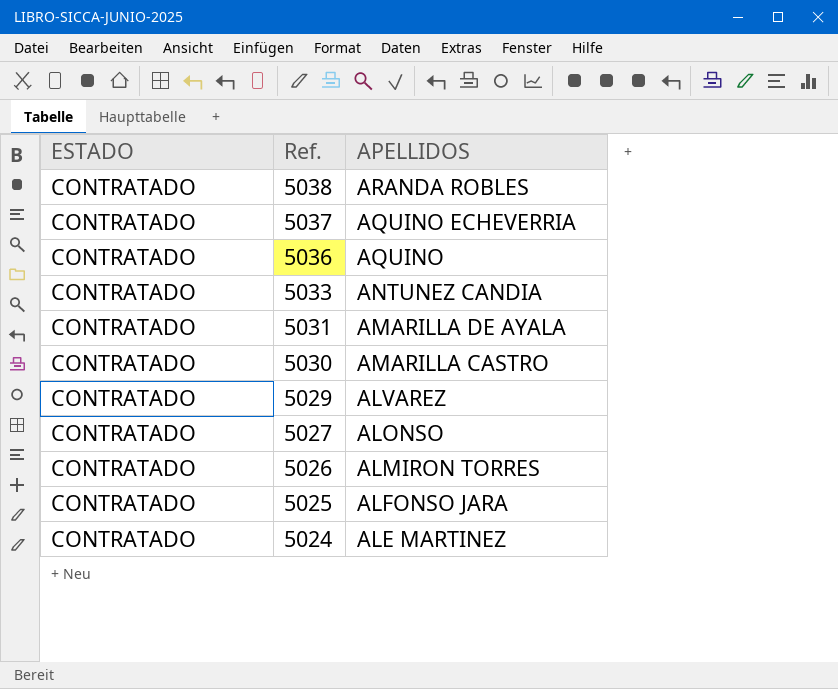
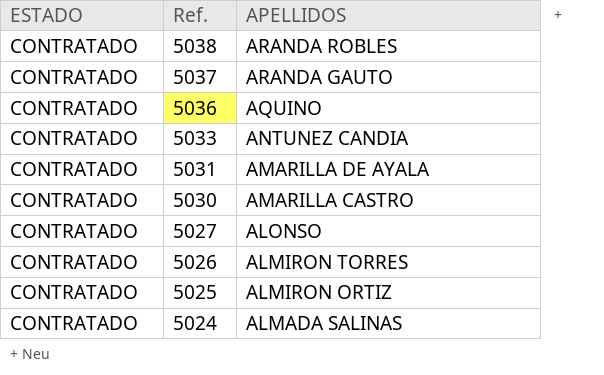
row 5029: CONTRATADO | ALVAREZ -> none
5037 | APELLIDOS: AQUINO ECHEVERRIA -> ARANDA GAUTO
5025 | APELLIDOS: ALFONSO JARA -> ALMIRON ORTIZ
5024 | APELLIDOS: ALE MARTINEZ -> ALMADA SALINAS

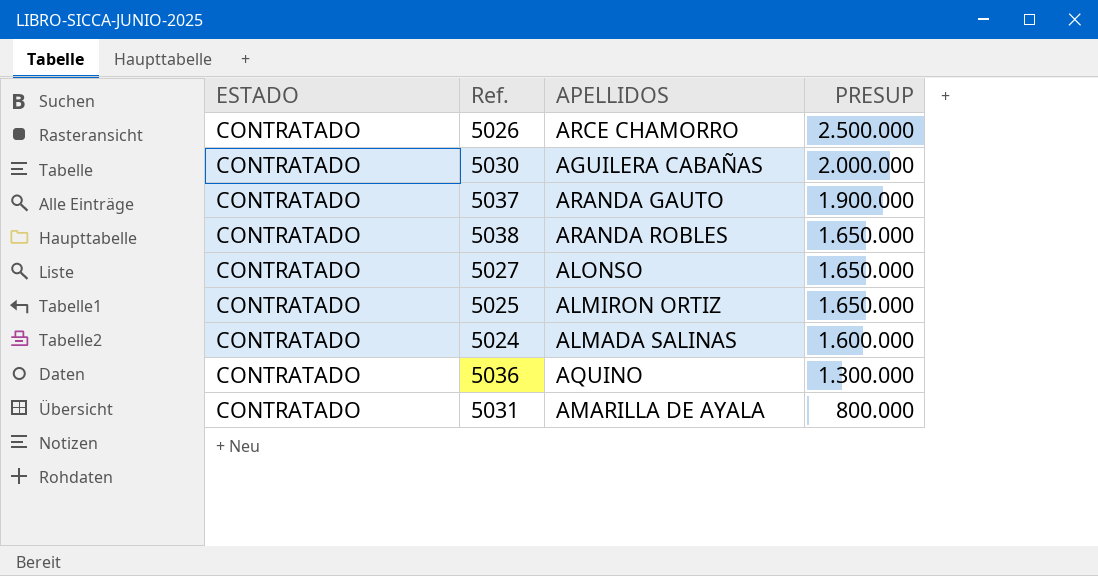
row order: Ref. descending -> PRESUP descending
column PRESUP | position: none -> 4
row 5033: CONTRATADO | ANTUNEZ CANDIA -> none
5026 | APELLIDOS: ALMIRON TORRES -> ARCE CHAMORRO
5030 | APELLIDOS: AMARILLA CASTRO -> AGUILERA CABAÑAS

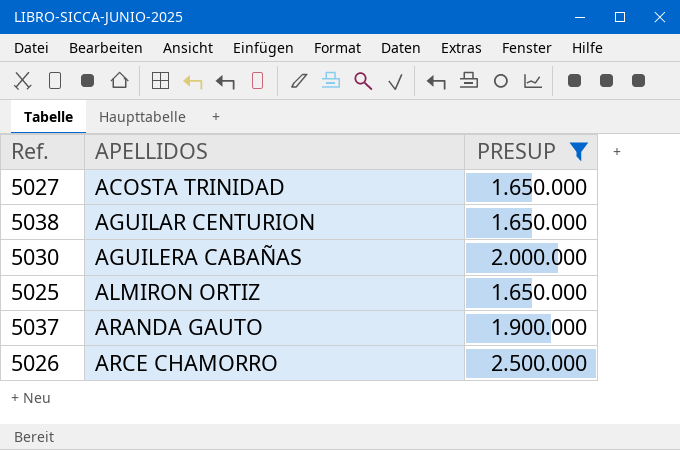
filter: none -> PRESUP >= 1.650.000
row order: PRESUP descending -> APELLIDOS ascending
column ESTADO | position: 1 -> none
5027 | APELLIDOS: ALONSO -> ACOSTA TRINIDAD
5038 | APELLIDOS: ARANDA ROBLES -> AGUILAR CENTURION

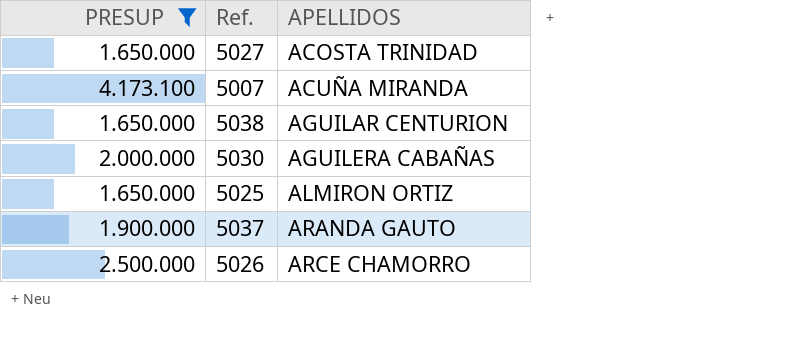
column PRESUP | position: 3 -> 1
row 5007: none -> 4.173.100 | ACUÑA MIRANDA

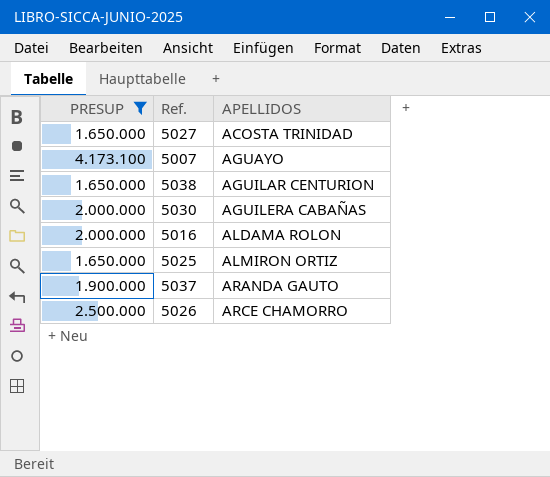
5007 | APELLIDOS: ACUÑA MIRANDA -> AGUAYO
row 5016: none -> 2.000.000 | ALDAMA ROLON

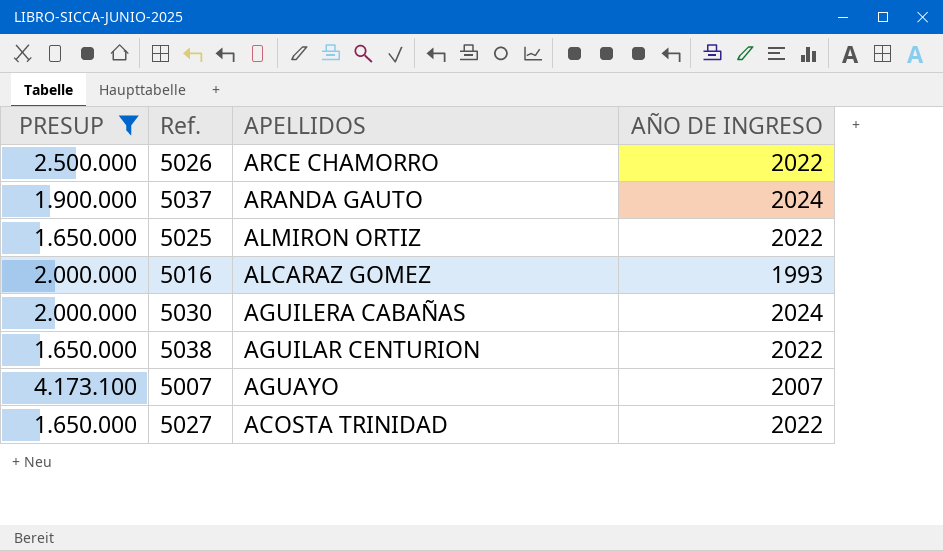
row order: APELLIDOS ascending -> APELLIDOS descending
column AÑO DE INGRESO | position: none -> 4
5016 | APELLIDOS: ALDAMA ROLON -> ALCARAZ GOMEZ

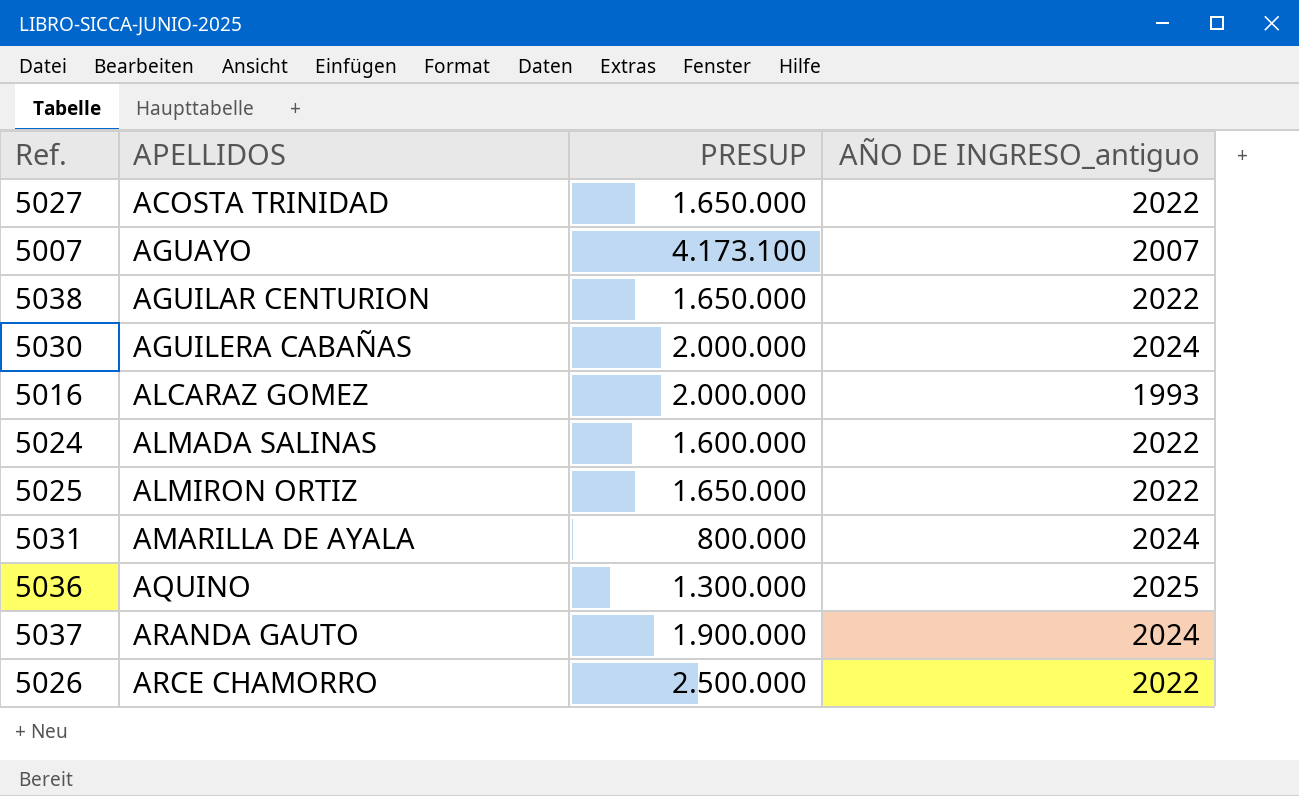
filter: PRESUP >= 1.650.000 -> none
row order: APELLIDOS descending -> APELLIDOS ascending
column PRESUP | position: 1 -> 3
column name: AÑO DE INGRESO -> AÑO DE INGRESO_antiguo

